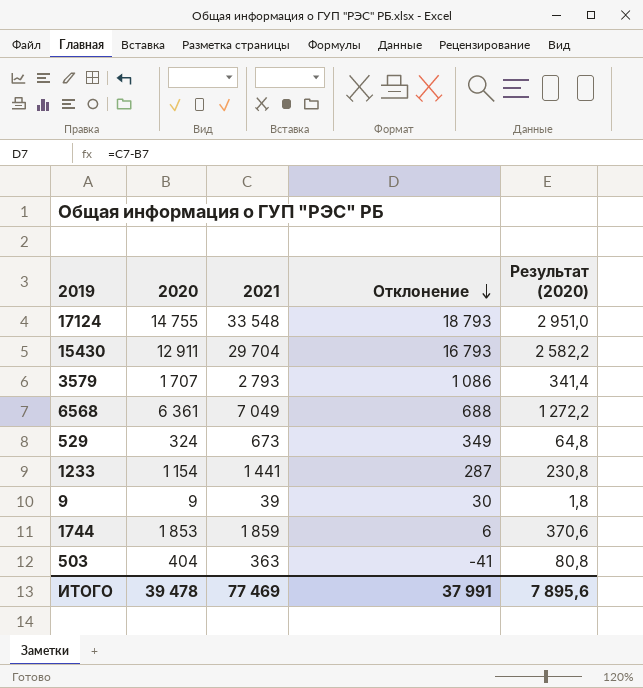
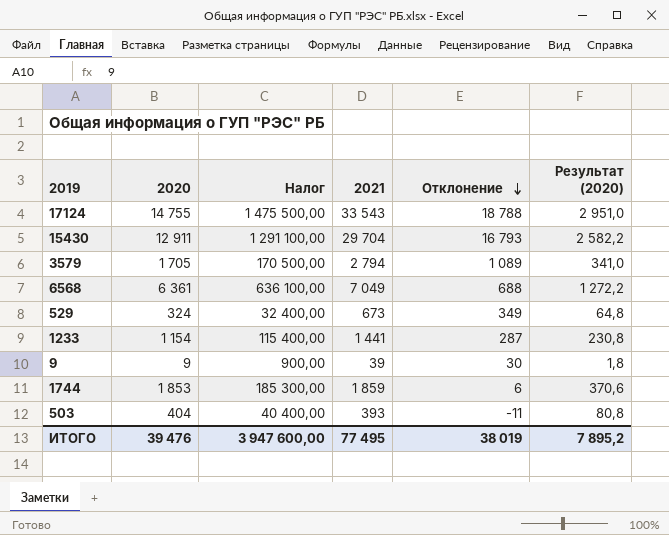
column Налог | formula: none -> [2020] * 100
17124 | 2021: 33 548 -> 33 543
17124 | Отклонение: 18 793 -> 18 788
3579 | 2020: 1 707 -> 1 705
3579 | 2021: 2 793 -> 2 794
3579 | Отклонение: 1 086 -> 1 089
3579 | Результат (2020): 341,4 -> 341,0
503 | 2021: 363 -> 393
503 | Отклонение: -41 -> -11
ИТОГО | 2020: 39 478 -> 39 476
ИТОГО | 2021: 77 469 -> 77 495
ИТОГО | Отклонение: 37 991 -> 38 019
ИТОГО | Результат (2020): 7 895,6 -> 7 895,2

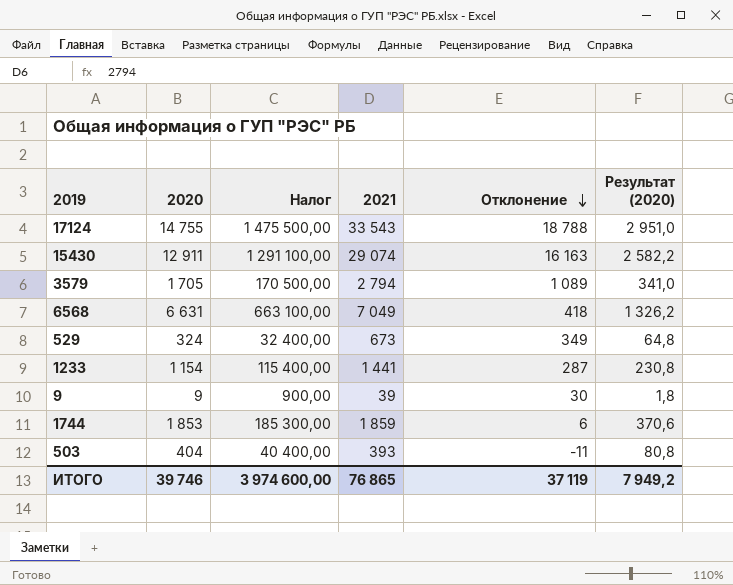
15430 | 2021: 29 704 -> 29 074
15430 | Отклонение: 16 793 -> 16 163
6568 | 2020: 6 361 -> 6 631
6568 | Налог: 636 100,00 -> 663 100,00
6568 | Отклонение: 688 -> 418
6568 | Результат (2020): 1 272,2 -> 1 326,2
ИТОГО | 2020: 39 476 -> 39 746
ИТОГО | Налог: 3 947 600,00 -> 3 974 600,00
ИТОГО | 2021: 77 495 -> 76 865
ИТОГО | Отклонение: 38 019 -> 37 119
ИТОГО | Результат (2020): 7 895,2 -> 7 949,2

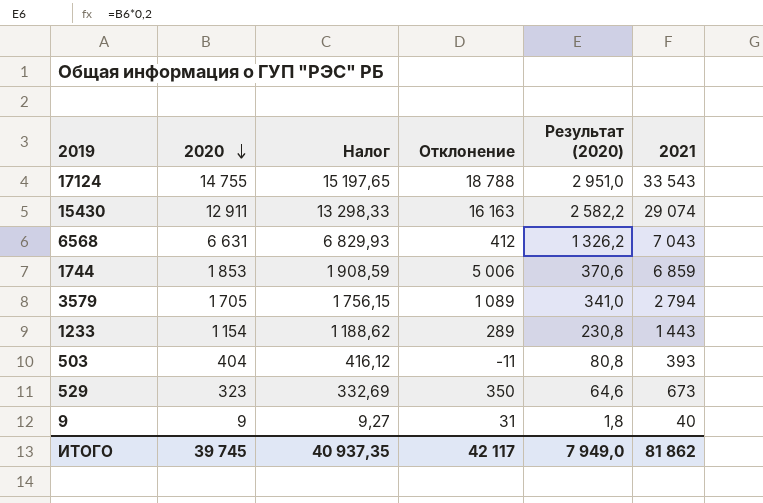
row order: Отклонение descending -> 2020 descending
column Налог | formula: [2020] * 100 -> [2020] * 1,03
column 2021 | position: 4 -> 6
6568 | Отклонение: 418 -> 412
6568 | 2021: 7 049 -> 7 043
1744 | Отклонение: 6 -> 5 006
1744 | 2021: 1 859 -> 6 859
1233 | Отклонение: 287 -> 289
1233 | 2021: 1 441 -> 1 443
529 | 2020: 324 -> 323
529 | Отклонение: 349 -> 350
529 | Результат (2020): 64,8 -> 64,6
9 | Отклонение: 30 -> 31
9 | 2021: 39 -> 40
ИТОГО | 2020: 39 746 -> 39 745
ИТОГО | Налог: 3 974 600,00 -> 40 937,35
ИТОГО | Отклонение: 37 119 -> 42 117
ИТОГО | Результат (2020): 7 949,2 -> 7 949,0
ИТОГО | 2021: 76 865 -> 81 862

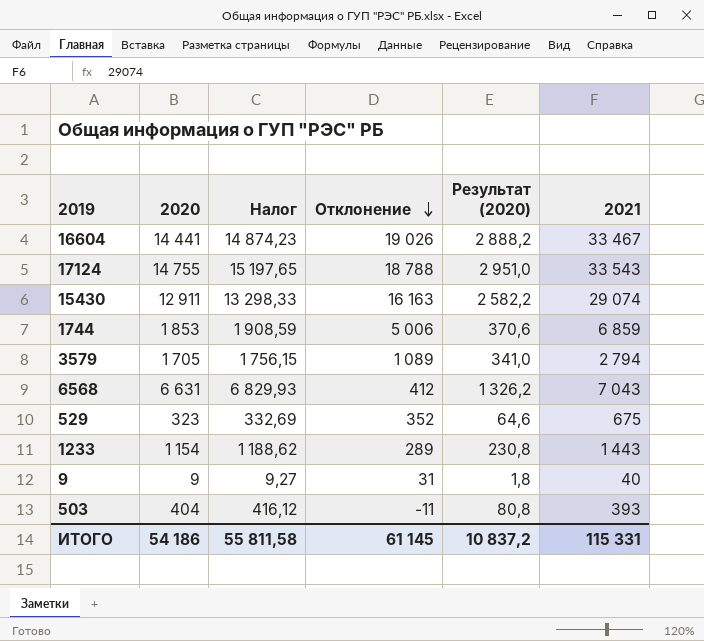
row order: 2020 descending -> Отклонение descending
row 16604: none -> 14 441 | 14 874,23 | 19 026 | 2 888,2 | 33 467
529 | Отклонение: 350 -> 352
529 | 2021: 673 -> 675
ИТОГО | 2020: 39 745 -> 54 186
ИТОГО | Налог: 40 937,35 -> 55 811,58
ИТОГО | Отклонение: 42 117 -> 61 145
ИТОГО | Результат (2020): 7 949,0 -> 10 837,2
ИТОГО | 2021: 81 862 -> 115 331

